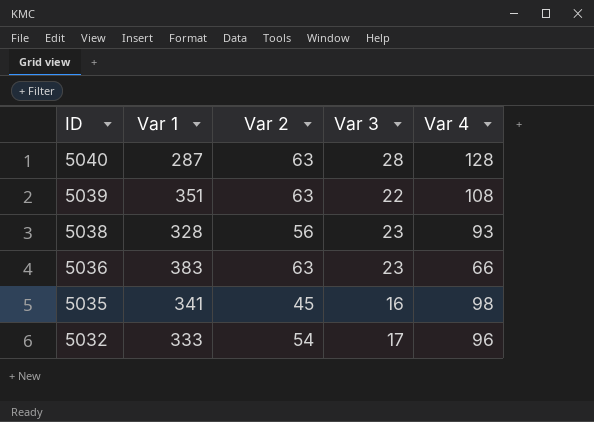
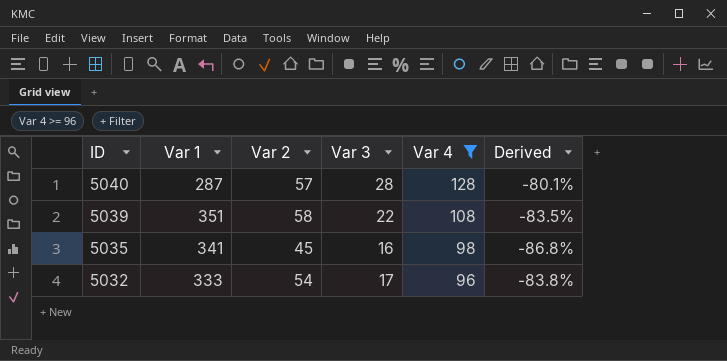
filter: none -> Var 4 >= 96
column Derived | formula: none -> ([Var 2] - [Var 1]) / [Var 1]
5040 | Var 2: 63 -> 57
5039 | Var 2: 63 -> 58

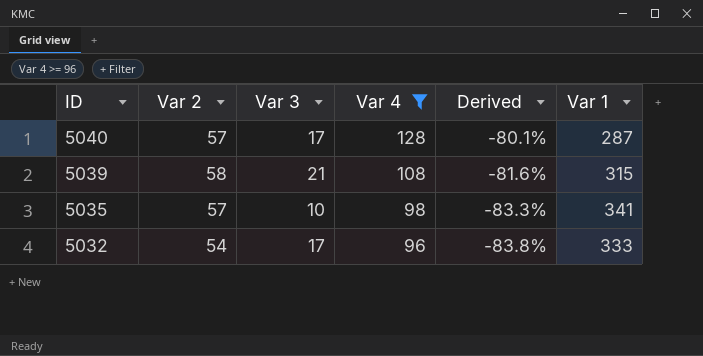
column Var 1 | position: 2 -> 6
5040 | Var 3: 28 -> 17
5039 | Var 3: 22 -> 21
5039 | Derived: -83.5% -> -81.6%
5039 | Var 1: 351 -> 315
5035 | Var 2: 45 -> 57
5035 | Var 3: 16 -> 10
5035 | Derived: -86.8% -> -83.3%

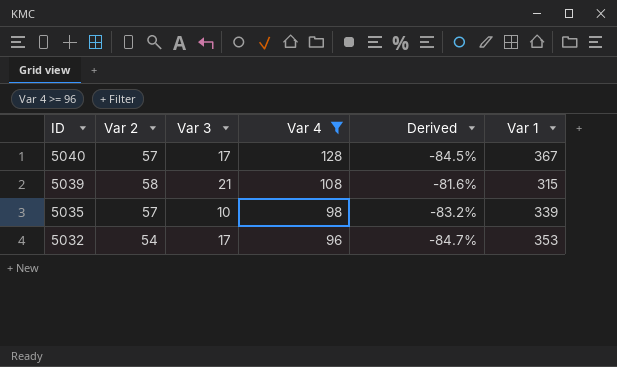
5040 | Derived: -80.1% -> -84.5%
5040 | Var 1: 287 -> 367
5035 | Derived: -83.3% -> -83.2%
5035 | Var 1: 341 -> 339
5032 | Derived: -83.8% -> -84.7%
5032 | Var 1: 333 -> 353

